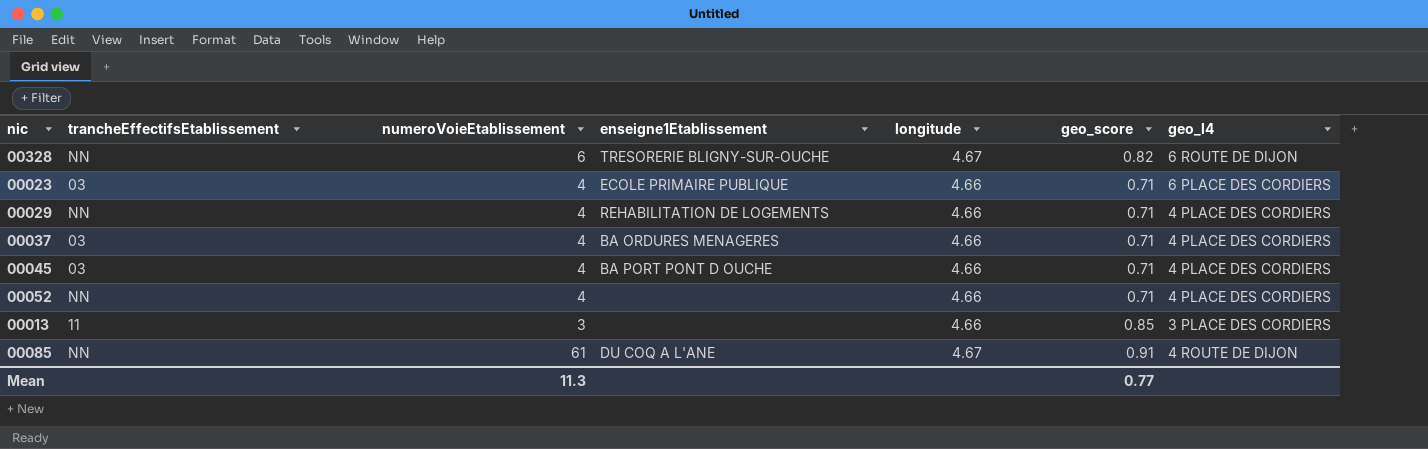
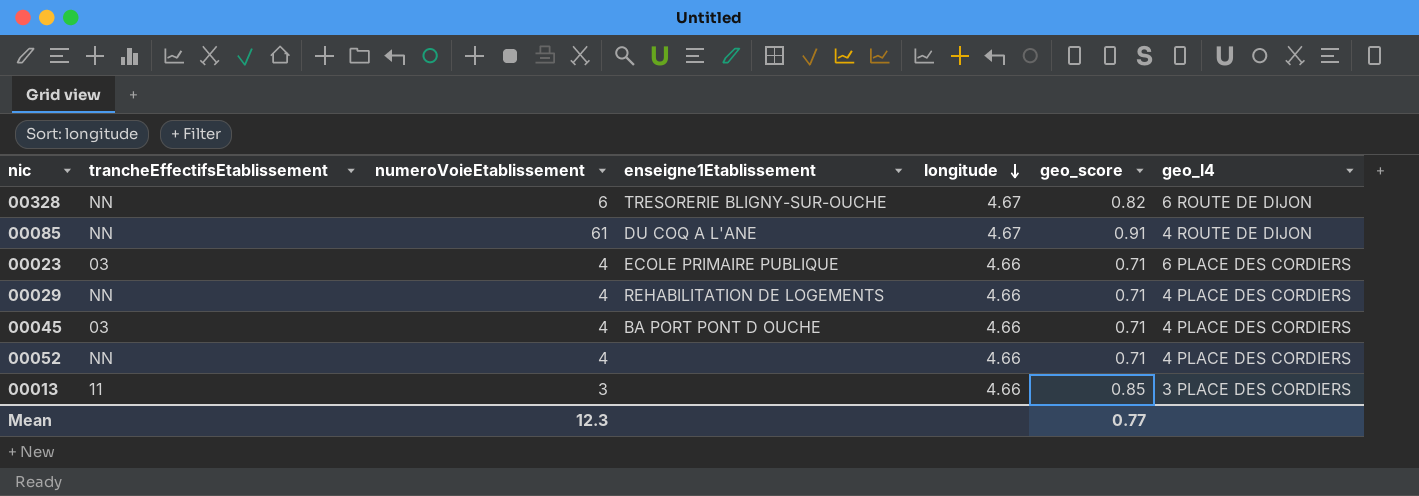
row order: none -> longitude descending
row 00037: 03 | 4 | BA ORDURES MENAGERES | 4.66 | 0.71 | 4 PLACE DES CORDIERS -> none
Mean | numeroVoieEtablissement: 11.3 -> 12.3

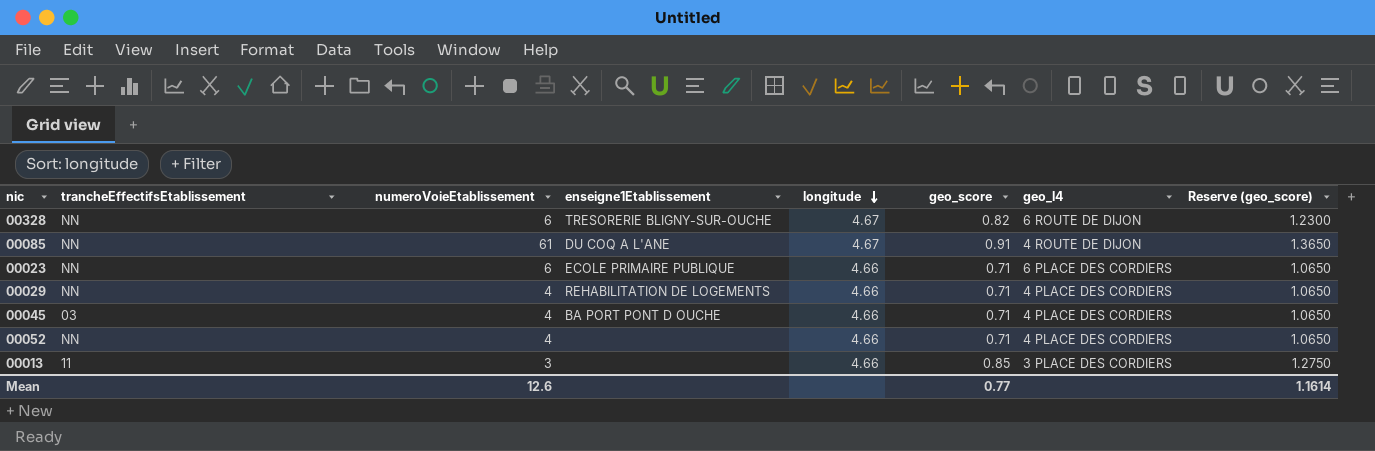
column Reserve (geo_score) | formula: none -> [geo_score] * 1.5
00023 | trancheEffectifsEtablissement: 03 -> NN
00023 | numeroVoieEtablissement: 4 -> 6
Mean | numeroVoieEtablissement: 12.3 -> 12.6

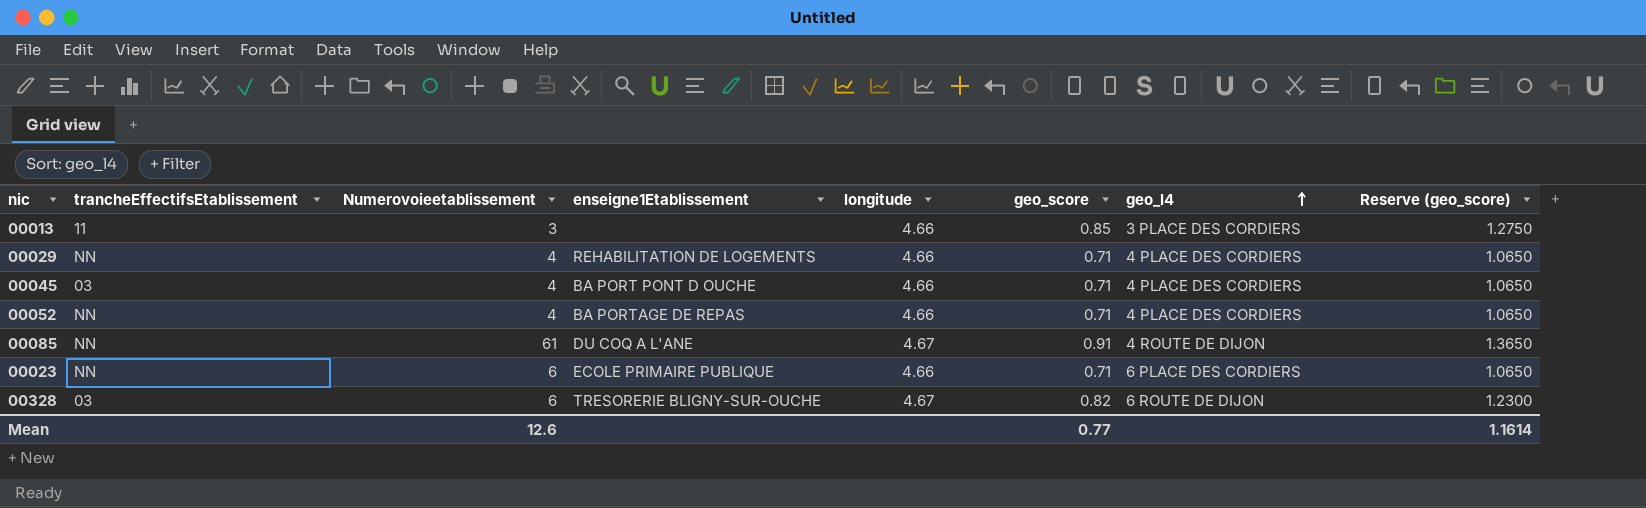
row order: longitude descending -> geo_l4 ascending
column name: numeroVoieEtablissement -> Numerovoieetablissement
00052 | enseigne1Etablissement: none -> BA PORTAGE DE REPAS
00328 | trancheEffectifsEtablissement: NN -> 03

